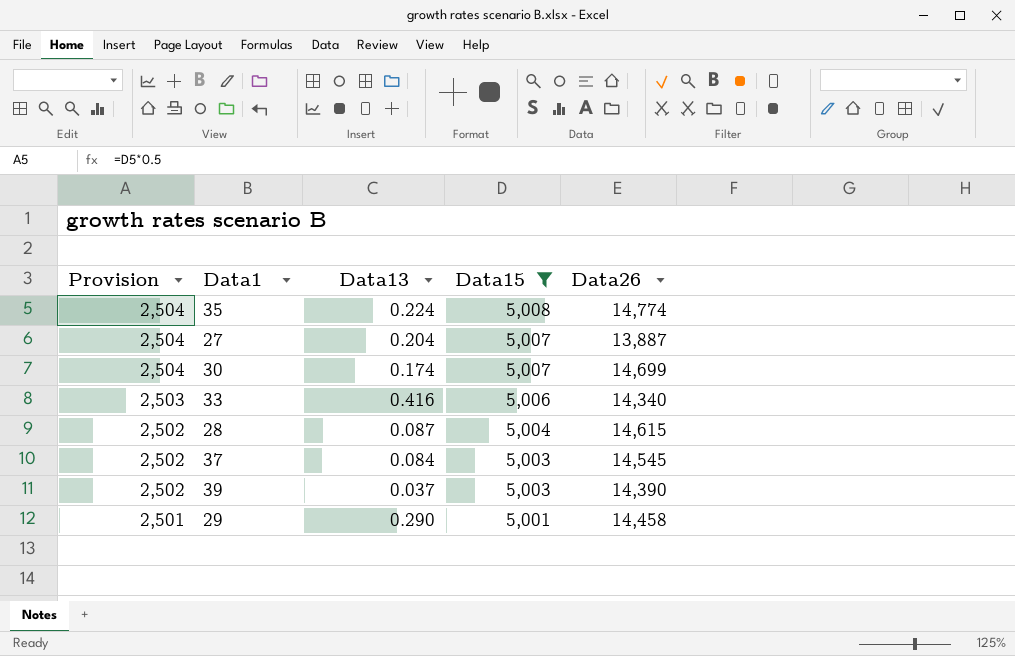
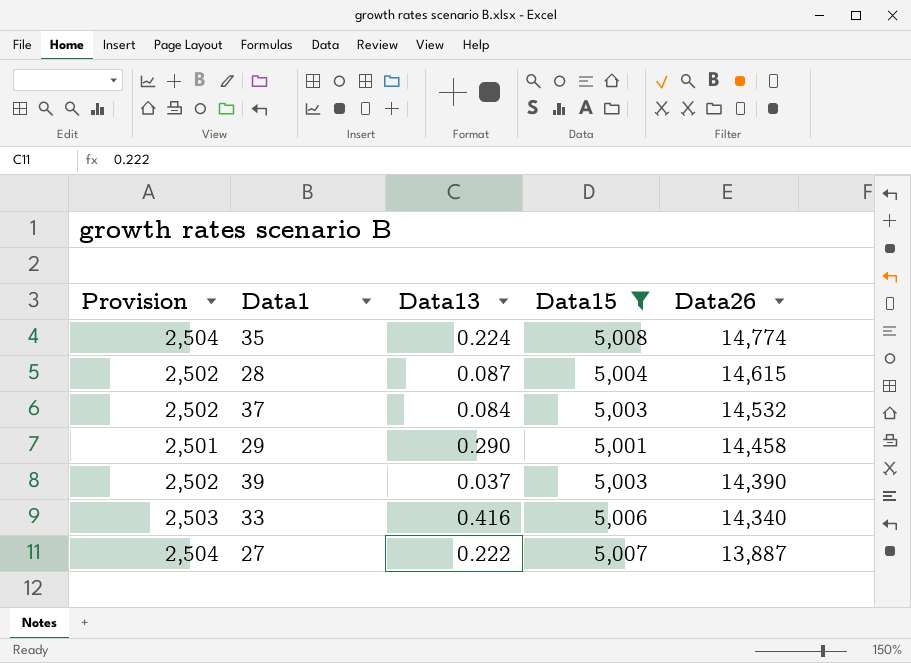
row order: Provision descending -> Data26 descending
row 30: 2,504 | 0.174 | 5,007 | 14,699 -> none
37 | Data26: 14,545 -> 14,532
27 | Data13: 0.204 -> 0.222

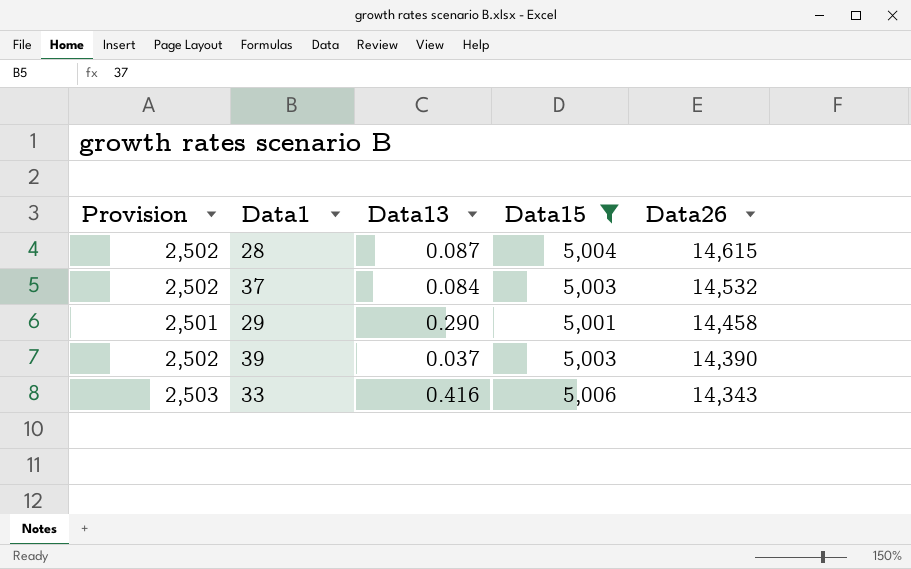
row 35: 2,504 | 0.224 | 5,008 | 14,774 -> none
row 27: 2,504 | 0.222 | 5,007 | 13,887 -> none
33 | Data26: 14,340 -> 14,343

